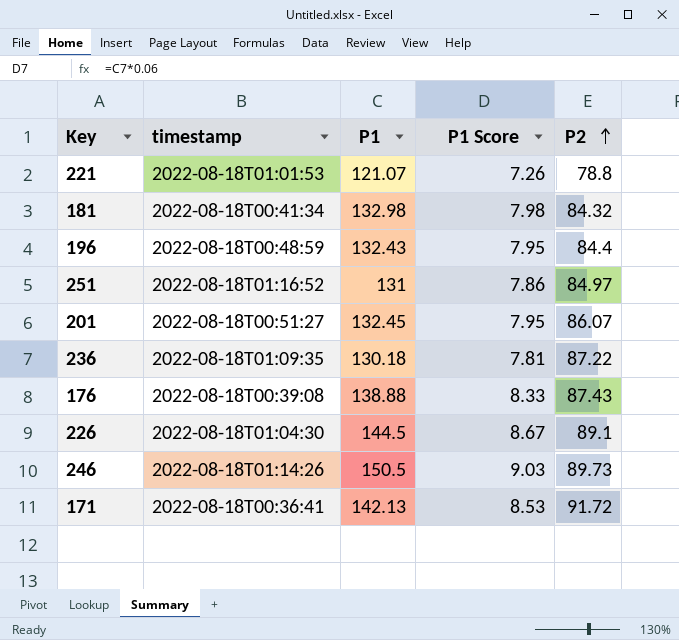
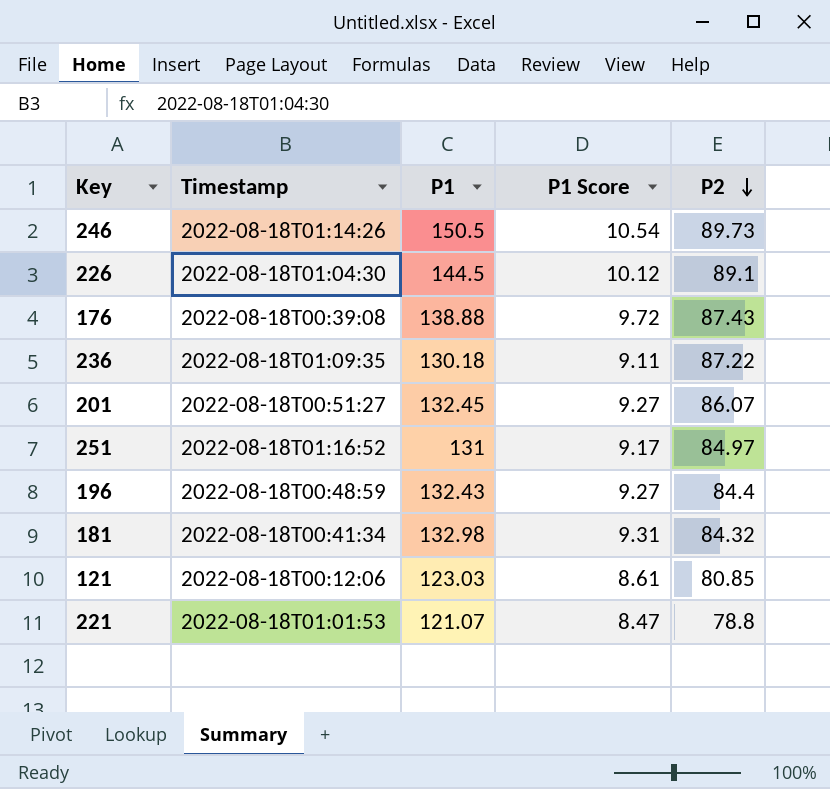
row order: P2 ascending -> P2 descending
column name: timestamp -> Timestamp
column P1 Score | formula: [P1] * 0.06 -> [P1] * 0.07
row 171: 2022-08-18T00:36:41 | 142.13 | 8.53 | 91.72 -> none
row 121: none -> 2022-08-18T00:12:06 | 123.03 | 8.61 | 80.85

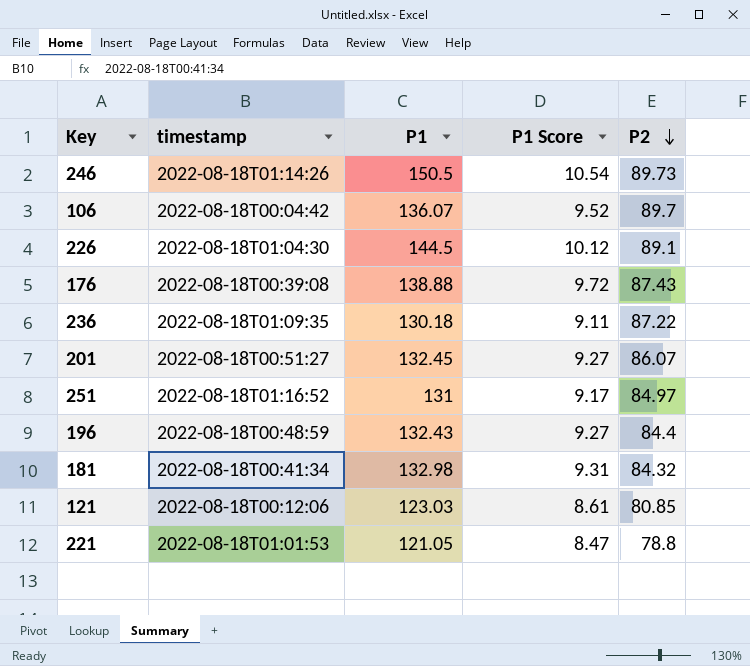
column name: Timestamp -> timestamp
row 106: none -> 2022-08-18T00:04:42 | 136.07 | 9.52 | 89.7
221 | P1: 121.07 -> 121.05

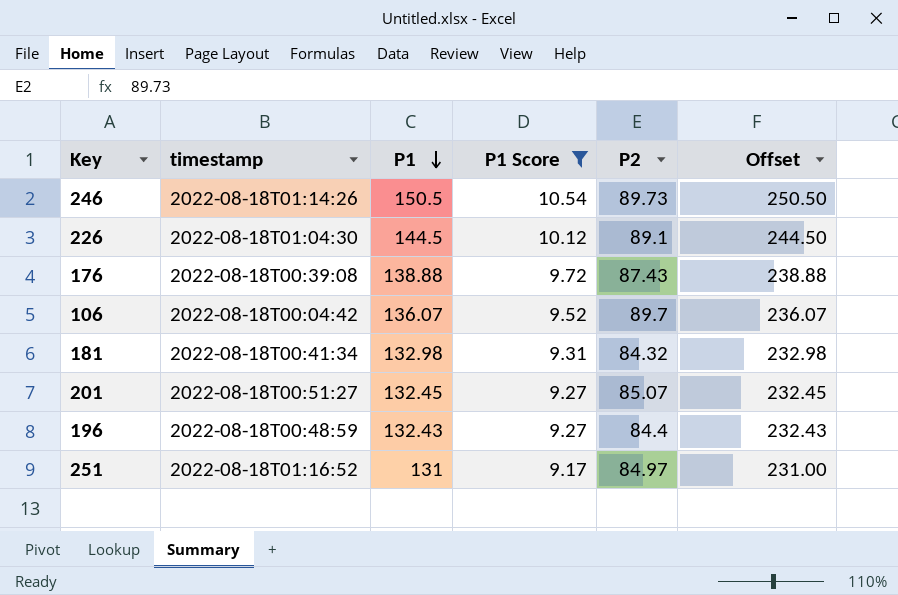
filter: none -> P1 Score >= 9.17
row order: P2 descending -> P1 descending
column Offset | formula: none -> [P1] + 100
201 | P2: 86.07 -> 85.07

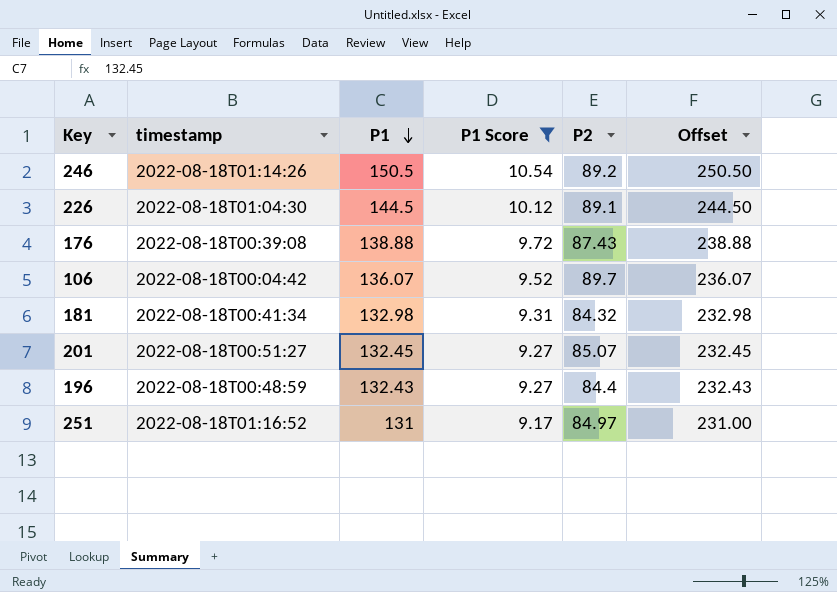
246 | P2: 89.73 -> 89.2

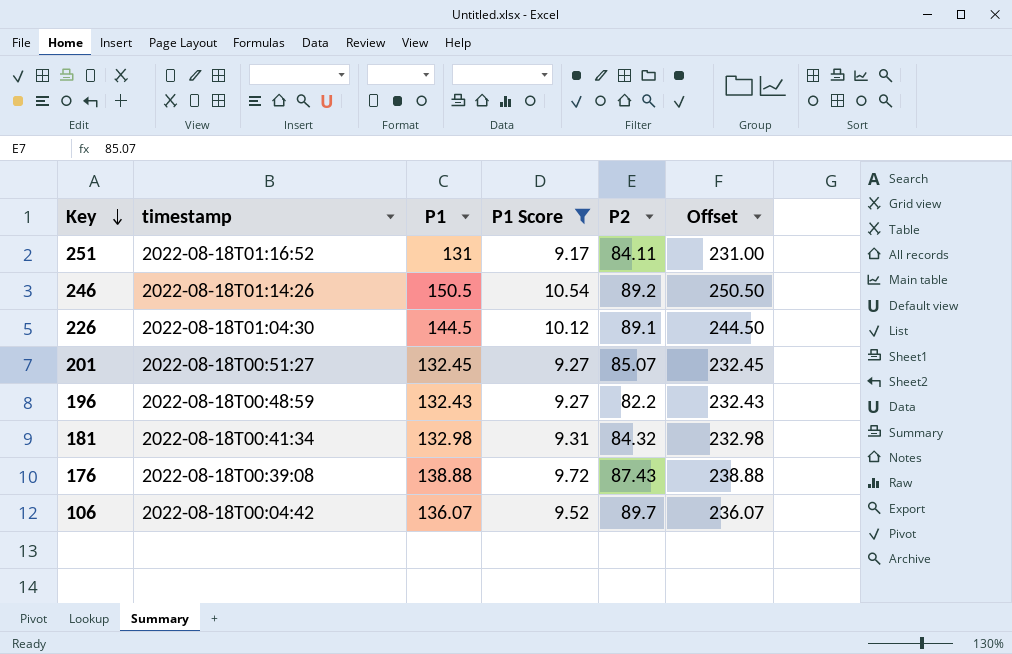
row order: P1 descending -> Key descending
251 | P2: 84.97 -> 84.11
196 | P2: 84.4 -> 82.2

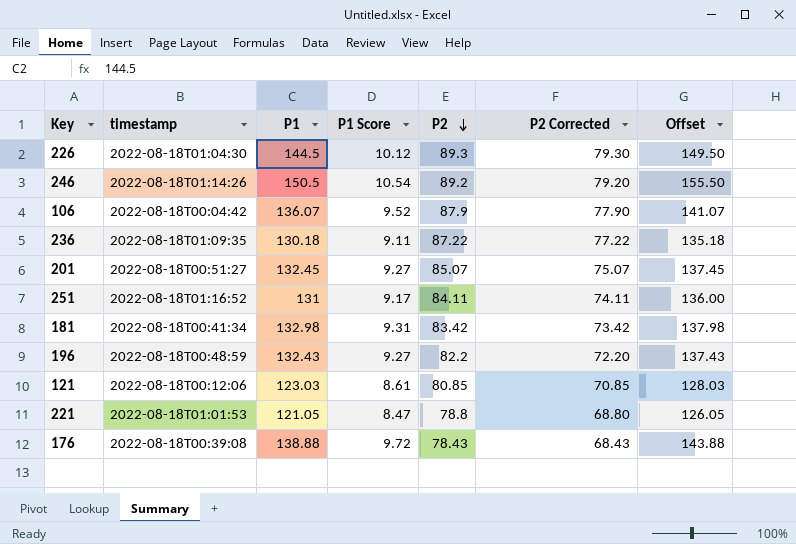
filter: P1 Score >= 9.17 -> none
row order: Key descending -> P2 descending
column P2 Corrected | formula: none -> [P2] - 10
column Offset | formula: [P1] + 100 -> [P1] + 5
226 | P2: 89.1 -> 89.3
106 | P2: 89.7 -> 87.9
181 | P2: 84.32 -> 83.42
176 | P2: 87.43 -> 78.43

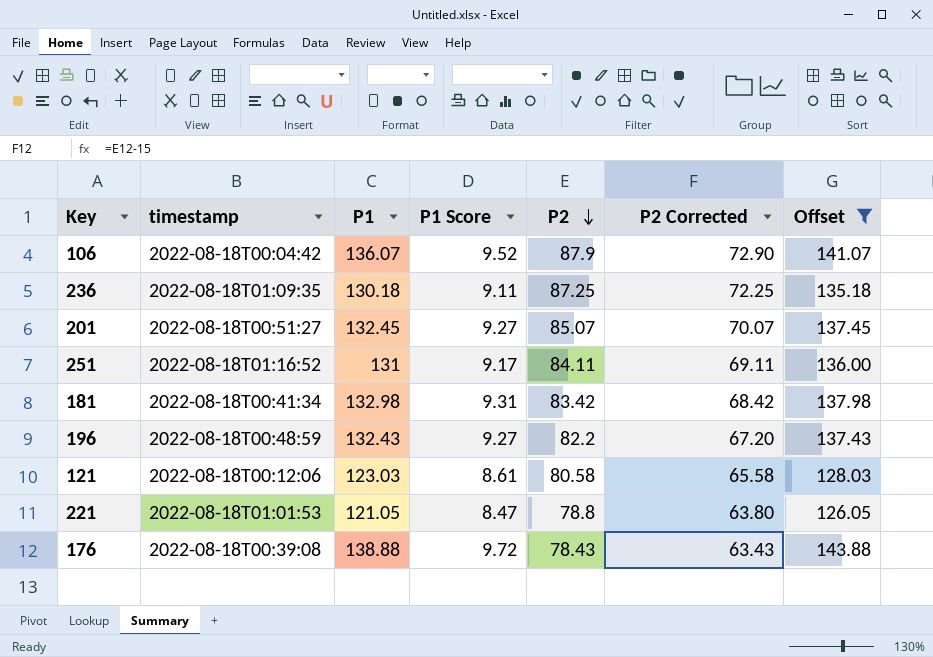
filter: none -> Offset <= 143.88
column P2 Corrected | formula: [P2] - 10 -> [P2] - 15
236 | P2: 87.22 -> 87.25
121 | P2: 80.85 -> 80.58

